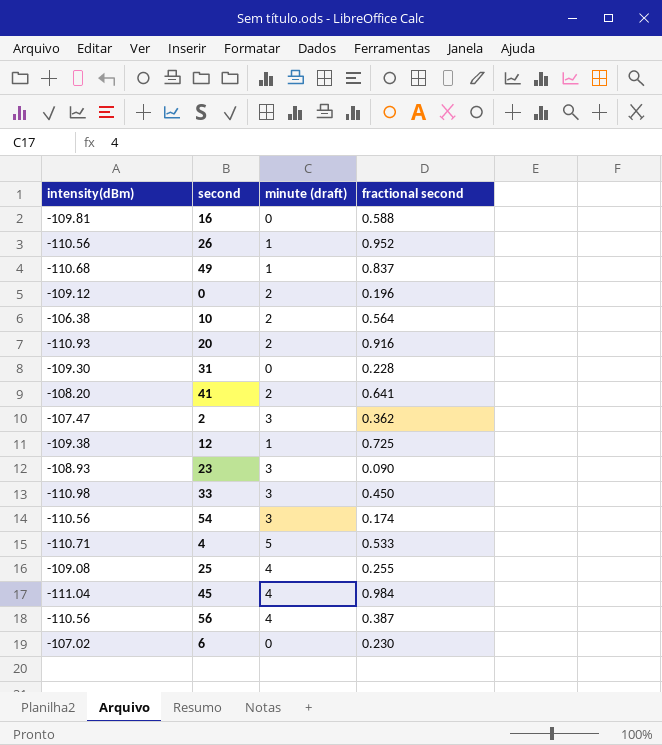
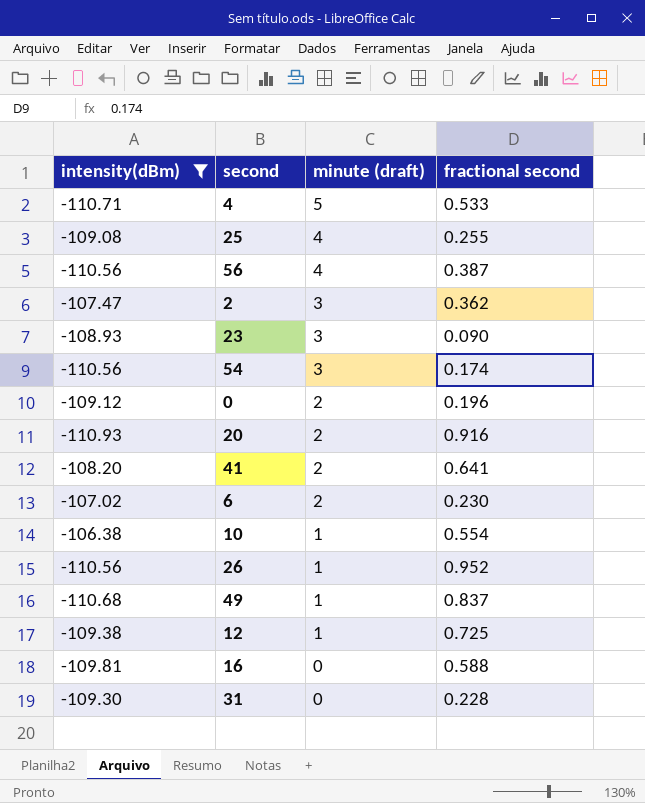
filter: none -> intensity(dBm) >= -110.93
row order: none -> minute (draft) descending
6 | minute (draft): 0 -> 2
10 | minute (draft): 2 -> 1
10 | fractional second: 0.564 -> 0.554

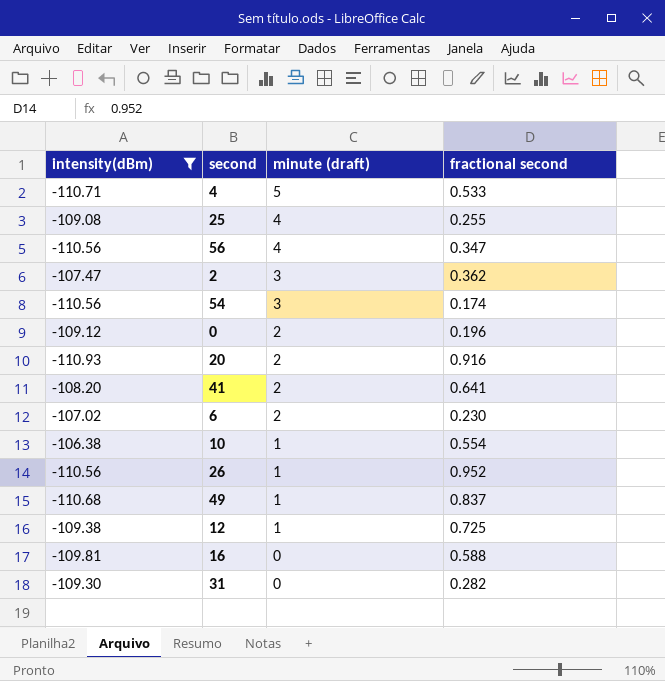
row 23: -108.93 | 3 | 0.090 -> none
56 | fractional second: 0.387 -> 0.347
31 | fractional second: 0.228 -> 0.282

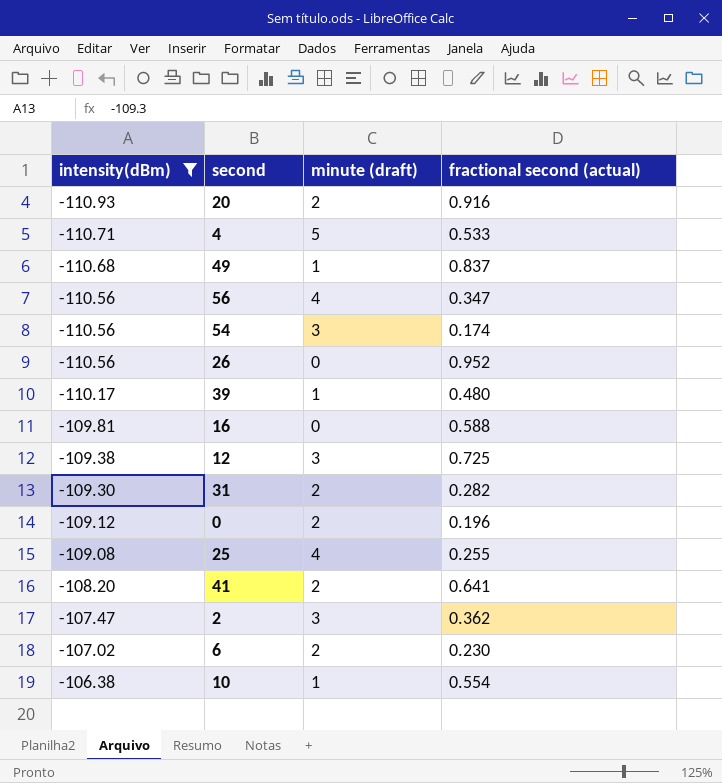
row order: minute (draft) descending -> intensity(dBm) ascending
column name: fractional second -> fractional second (actual)
26 | minute (draft): 1 -> 0
row 39: none -> -110.17 | 1 | 0.480
12 | minute (draft): 1 -> 3
31 | minute (draft): 0 -> 2

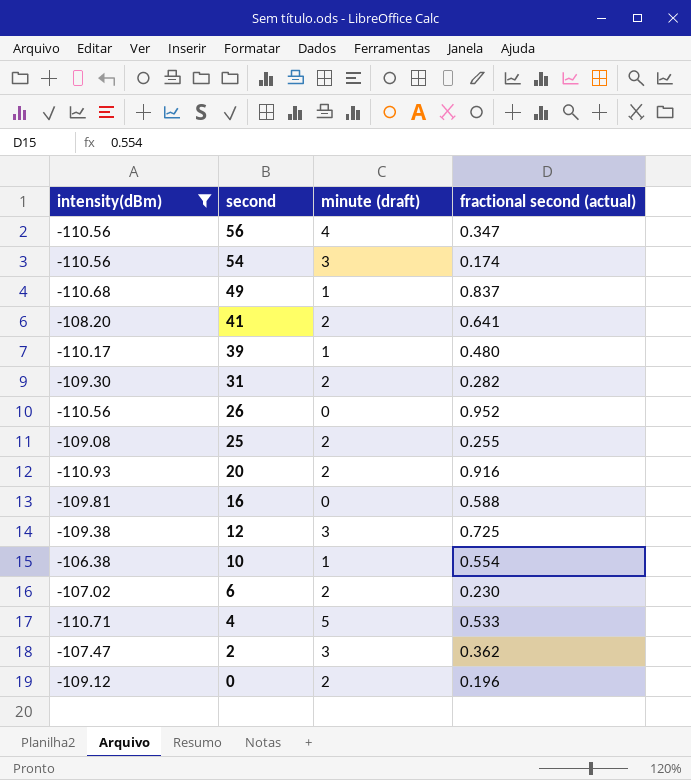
row order: intensity(dBm) ascending -> second descending
25 | minute (draft): 4 -> 2

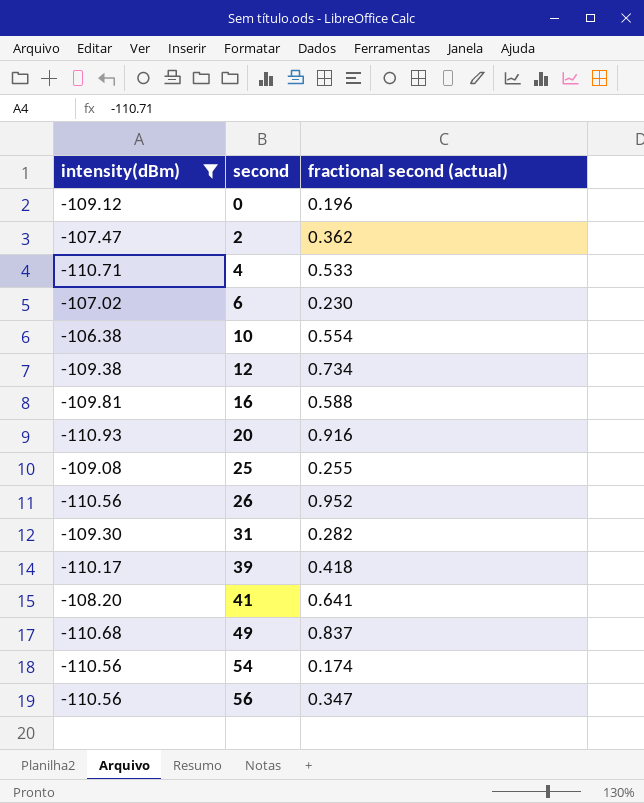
row order: second descending -> second ascending
column minute (draft) | position: 3 -> none
12 | fractional second (actual): 0.725 -> 0.734
39 | fractional second (actual): 0.480 -> 0.418

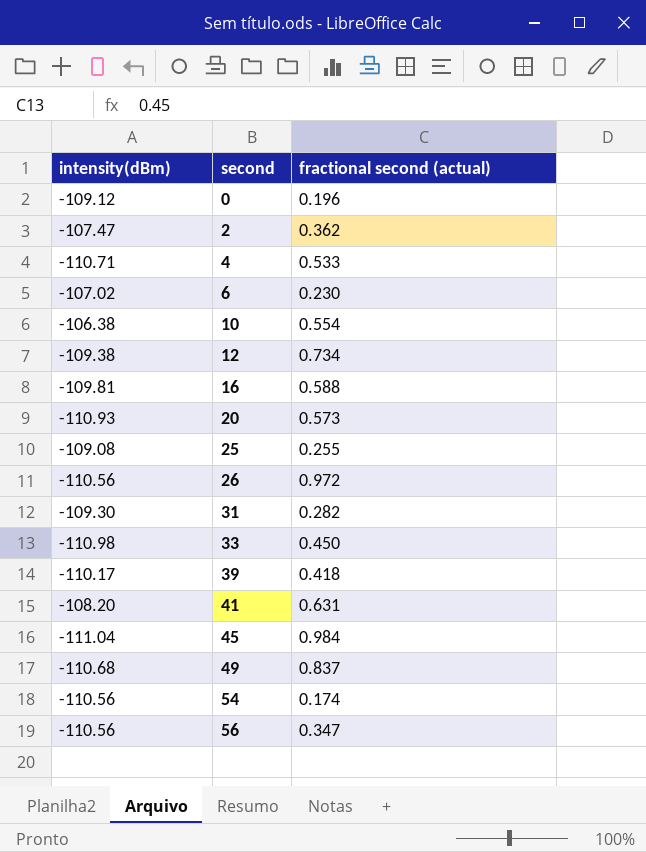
filter: intensity(dBm) >= -110.93 -> none
20 | fractional second (actual): 0.916 -> 0.573
26 | fractional second (actual): 0.952 -> 0.972
41 | fractional second (actual): 0.641 -> 0.631

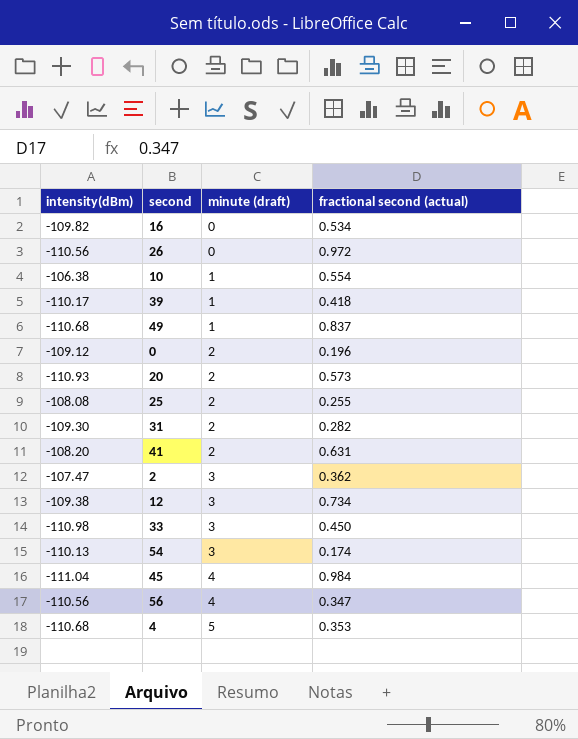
row order: second ascending -> minute (draft) ascending
column minute (draft) | position: none -> 3
row 6: -107.02 | 0.230 -> none
16 | intensity(dBm): -109.81 -> -109.82
16 | fractional second (actual): 0.588 -> 0.534
25 | intensity(dBm): -109.08 -> -108.08
54 | intensity(dBm): -110.56 -> -110.13
4 | intensity(dBm): -110.71 -> -110.68
4 | fractional second (actual): 0.533 -> 0.353

